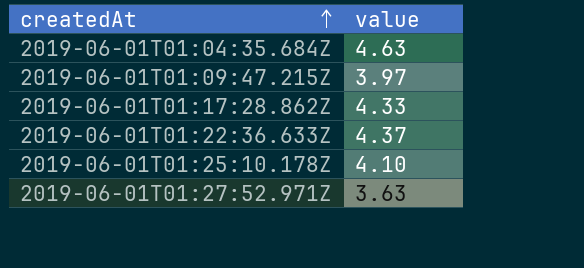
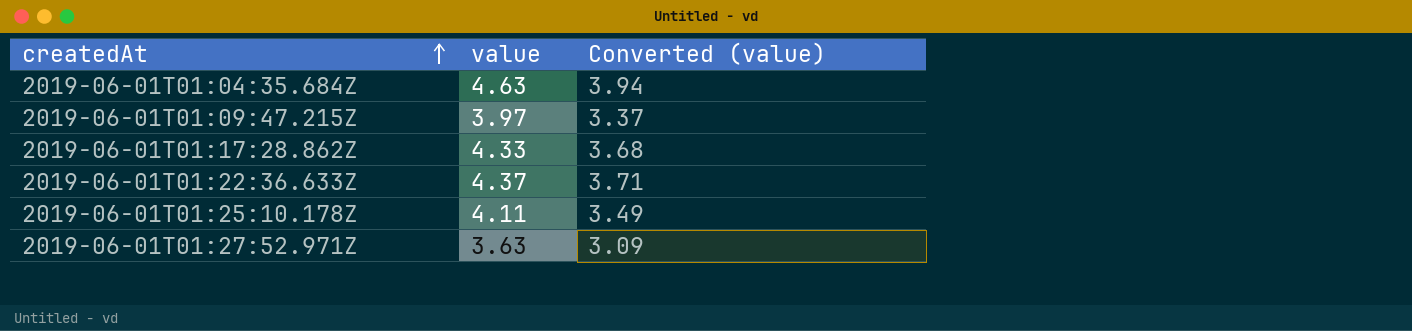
column Converted (value) | formula: none -> [value] * 0.85
2019-06-01T01:25:10.178Z | value: 4.10 -> 4.11

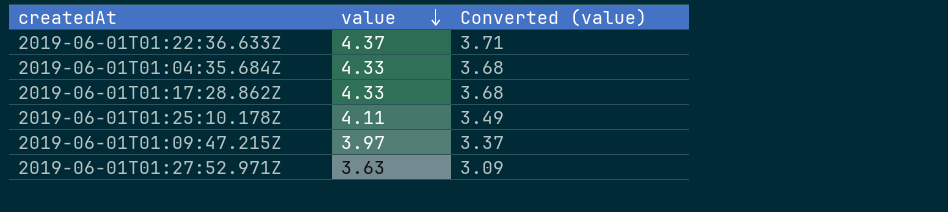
row order: createdAt ascending -> value descending
2019-06-01T01:04:35.684Z | value: 4.63 -> 4.33
2019-06-01T01:04:35.684Z | Converted (value): 3.94 -> 3.68

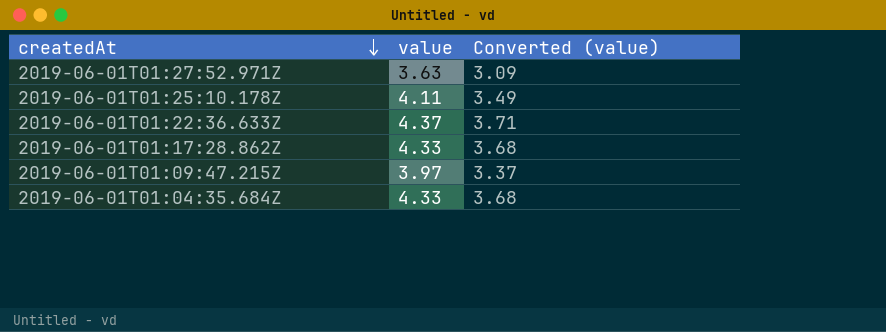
row order: value descending -> createdAt descending

